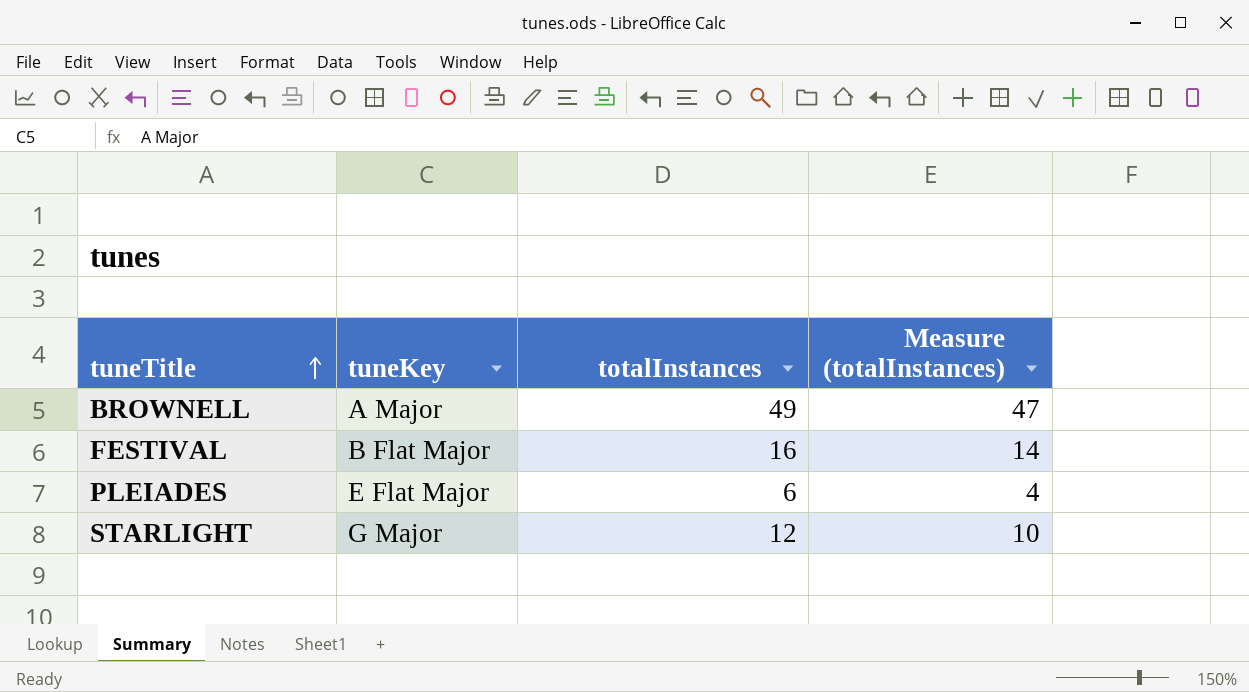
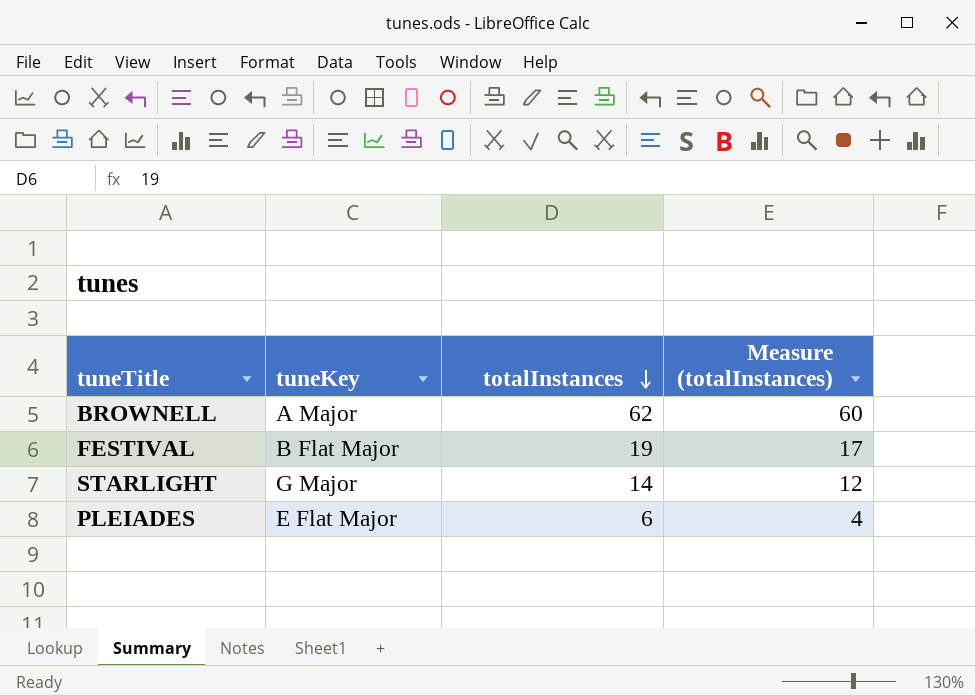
row order: tuneTitle ascending -> totalInstances descending
BROWNELL | totalInstances: 49 -> 62
BROWNELL | Measure (totalInstances): 47 -> 60
FESTIVAL | totalInstances: 16 -> 19
FESTIVAL | Measure (totalInstances): 14 -> 17
STARLIGHT | totalInstances: 12 -> 14
STARLIGHT | Measure (totalInstances): 10 -> 12

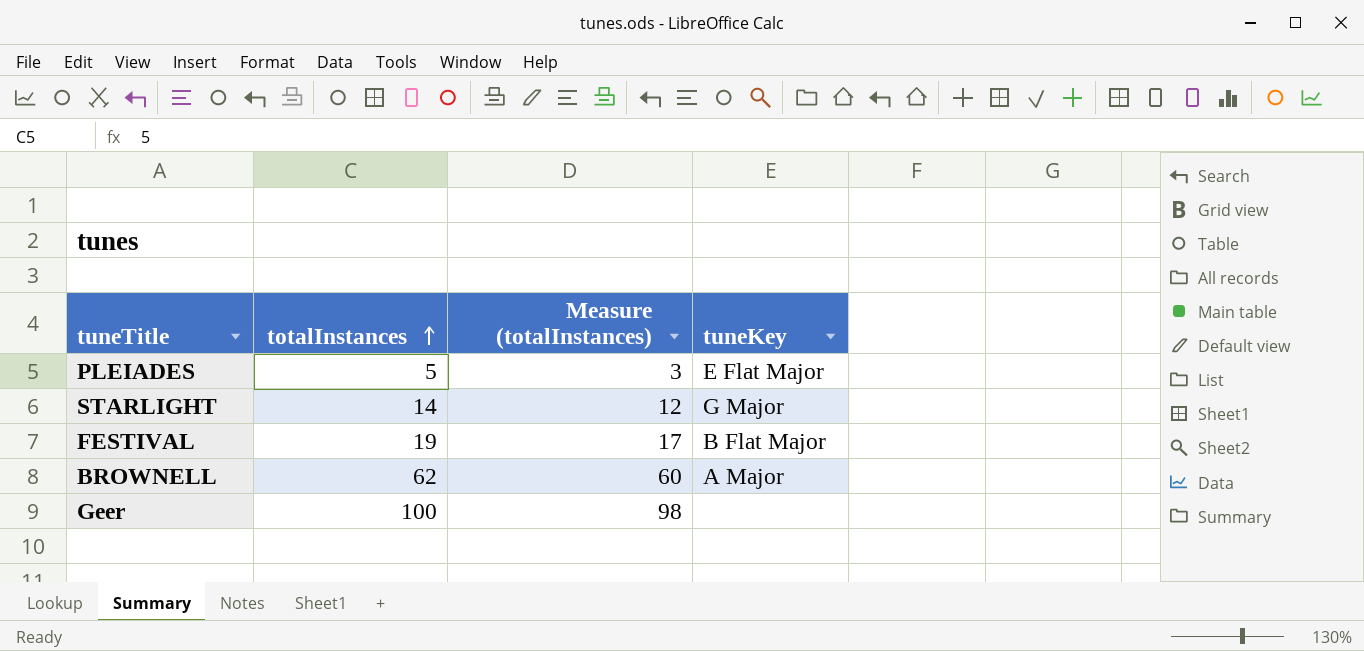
row order: totalInstances descending -> totalInstances ascending
column tuneKey | position: 2 -> 4
PLEIADES | totalInstances: 6 -> 5
PLEIADES | Measure (totalInstances): 4 -> 3
row Geer: none -> 100 | 98 | none

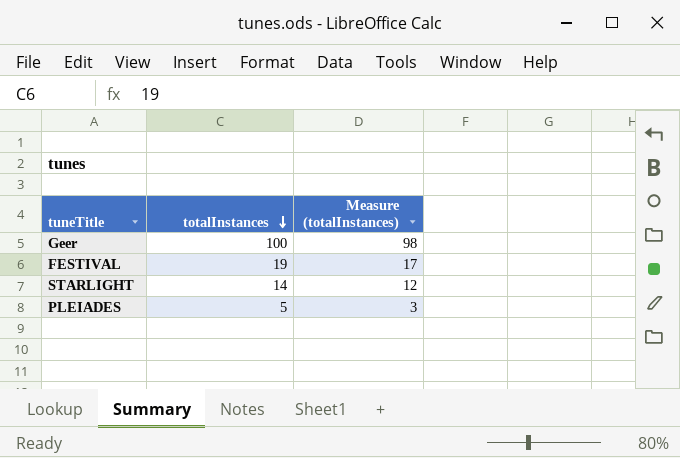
row order: totalInstances ascending -> totalInstances descending
column tuneKey | position: 4 -> none
row BROWNELL: 62 | 60 | A Major -> none

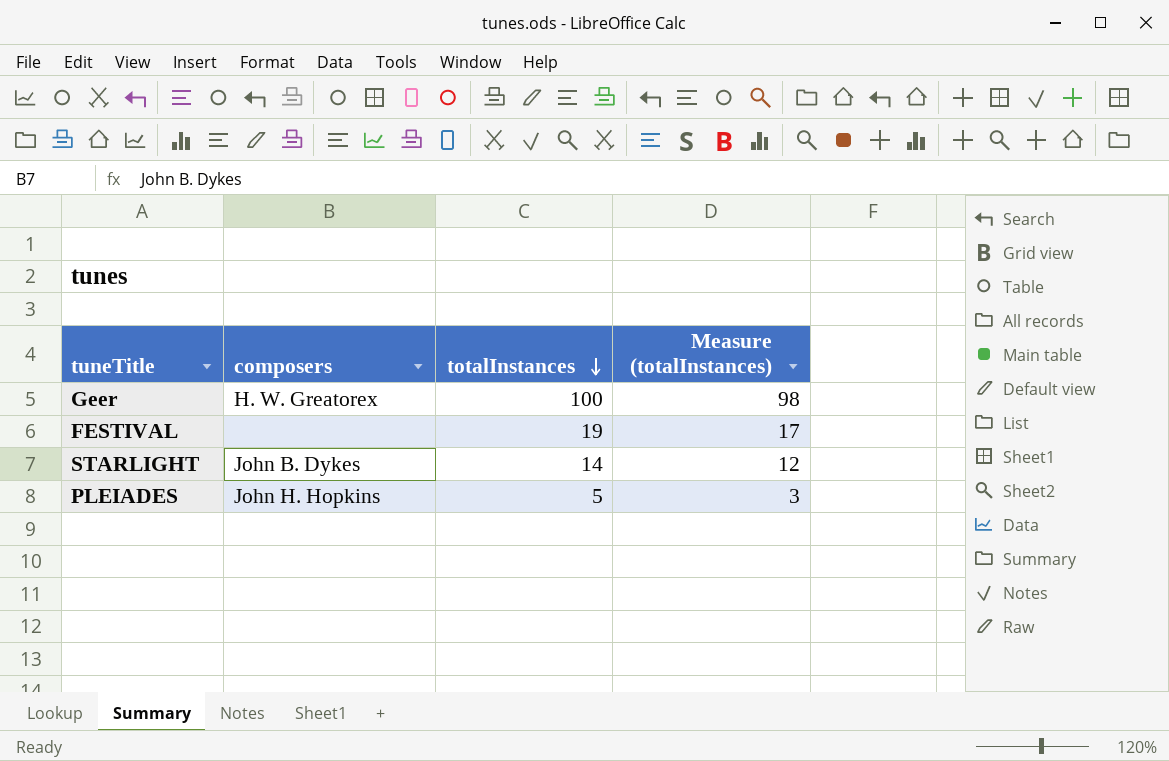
column composers | position: none -> 2

